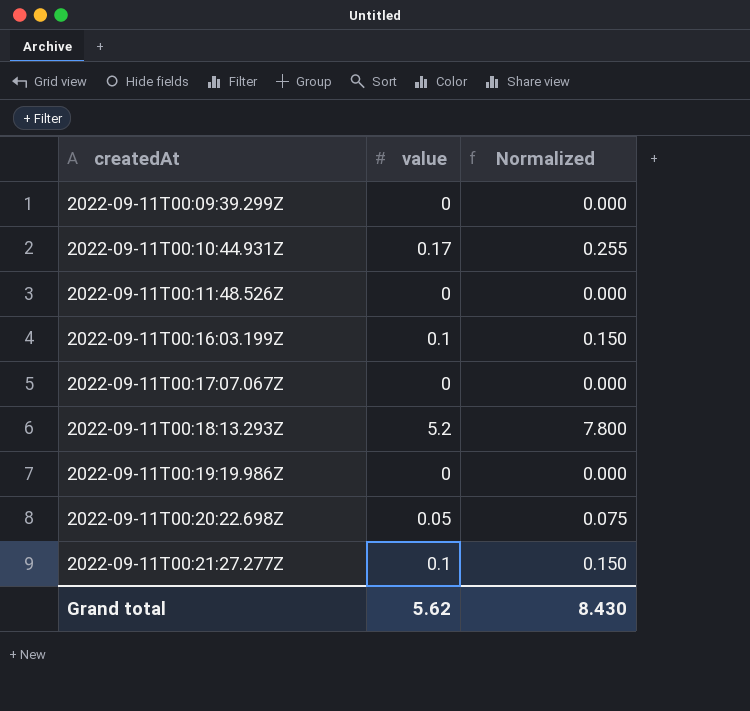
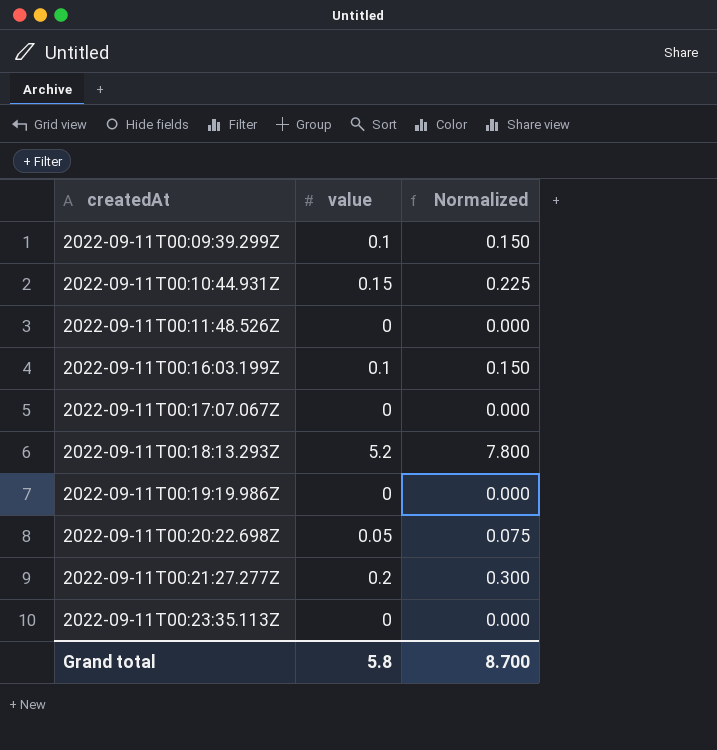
2022-09-11T00:09:39.299Z | value: 0 -> 0.1
2022-09-11T00:09:39.299Z | Normalized: 0.000 -> 0.150
2022-09-11T00:10:44.931Z | value: 0.17 -> 0.15
2022-09-11T00:10:44.931Z | Normalized: 0.255 -> 0.225
2022-09-11T00:21:27.277Z | value: 0.1 -> 0.2
2022-09-11T00:21:27.277Z | Normalized: 0.150 -> 0.300
row 2022-09-11T00:23:35.113Z: none -> 0 | 0.000
Grand total | value: 5.62 -> 5.8
Grand total | Normalized: 8.430 -> 8.700

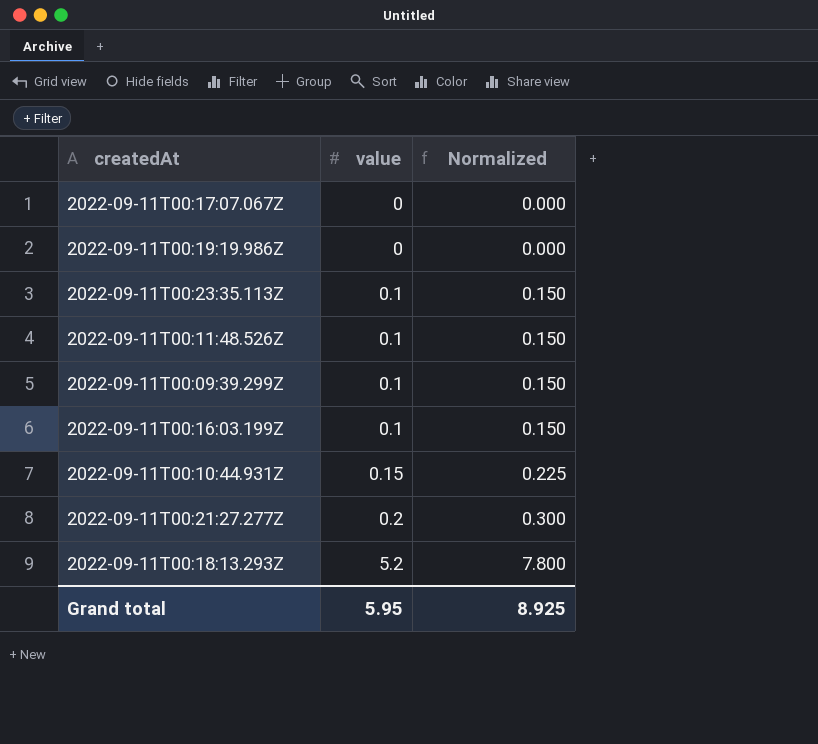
row order: createdAt ascending -> value ascending
row 2022-09-11T00:20:22.698Z: 0.05 | 0.075 -> none
2022-09-11T00:23:35.113Z | value: 0 -> 0.1
2022-09-11T00:23:35.113Z | Normalized: 0.000 -> 0.150
2022-09-11T00:11:48.526Z | value: 0 -> 0.1
2022-09-11T00:11:48.526Z | Normalized: 0.000 -> 0.150
Grand total | value: 5.8 -> 5.95
Grand total | Normalized: 8.700 -> 8.925

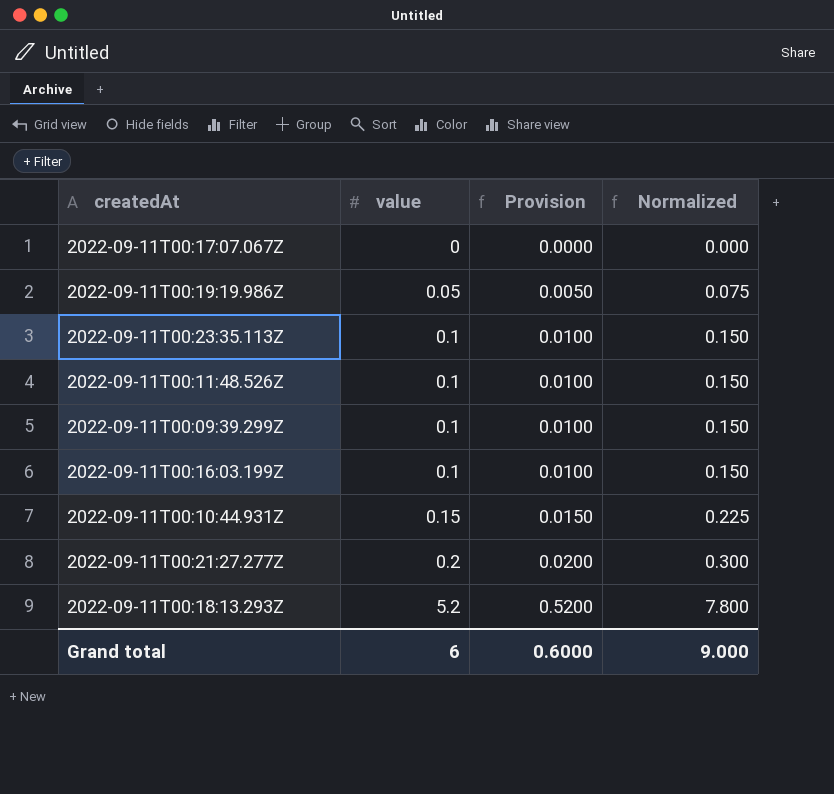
column Provision | formula: none -> [value] * 0.1
2022-09-11T00:19:19.986Z | value: 0 -> 0.05
2022-09-11T00:19:19.986Z | Normalized: 0.000 -> 0.075
Grand total | value: 5.95 -> 6
Grand total | Normalized: 8.925 -> 9.000

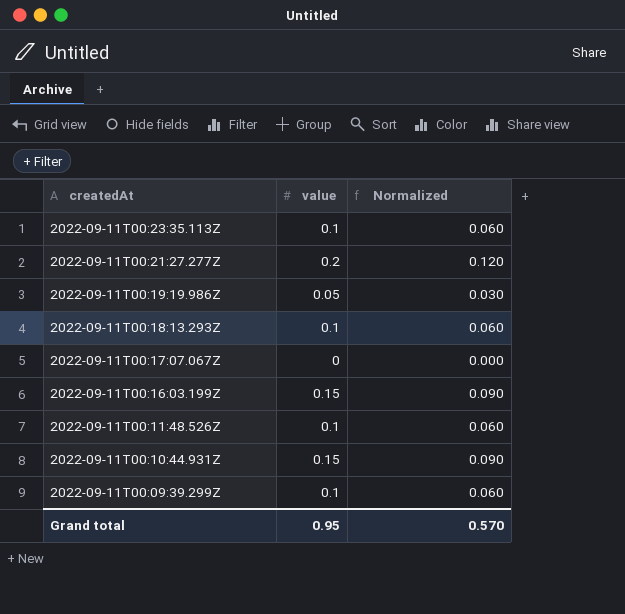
row order: value ascending -> createdAt descending
column Provision | formula: [value] * 0.1 -> none
column Normalized | formula: [value] * 1.5 -> [value] * 0.6
2022-09-11T00:18:13.293Z | value: 5.2 -> 0.1
2022-09-11T00:16:03.199Z | value: 0.1 -> 0.15
Grand total | value: 6 -> 0.95
Grand total | Normalized: 9.000 -> 0.570

